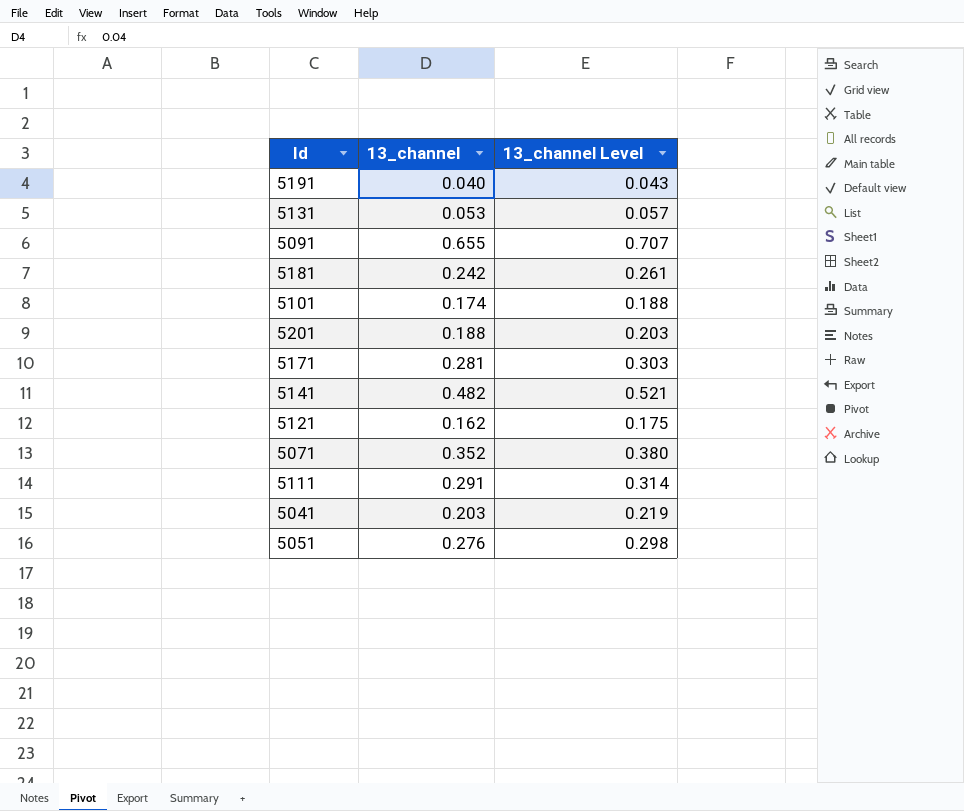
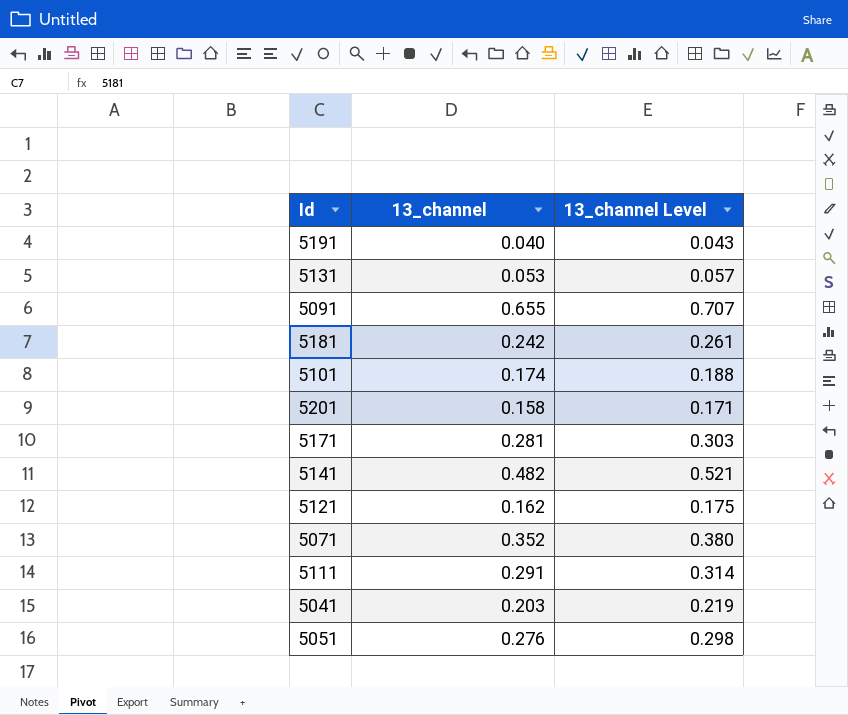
5201 | 13_channel: 0.188 -> 0.158
5201 | 13_channel Level: 0.203 -> 0.171

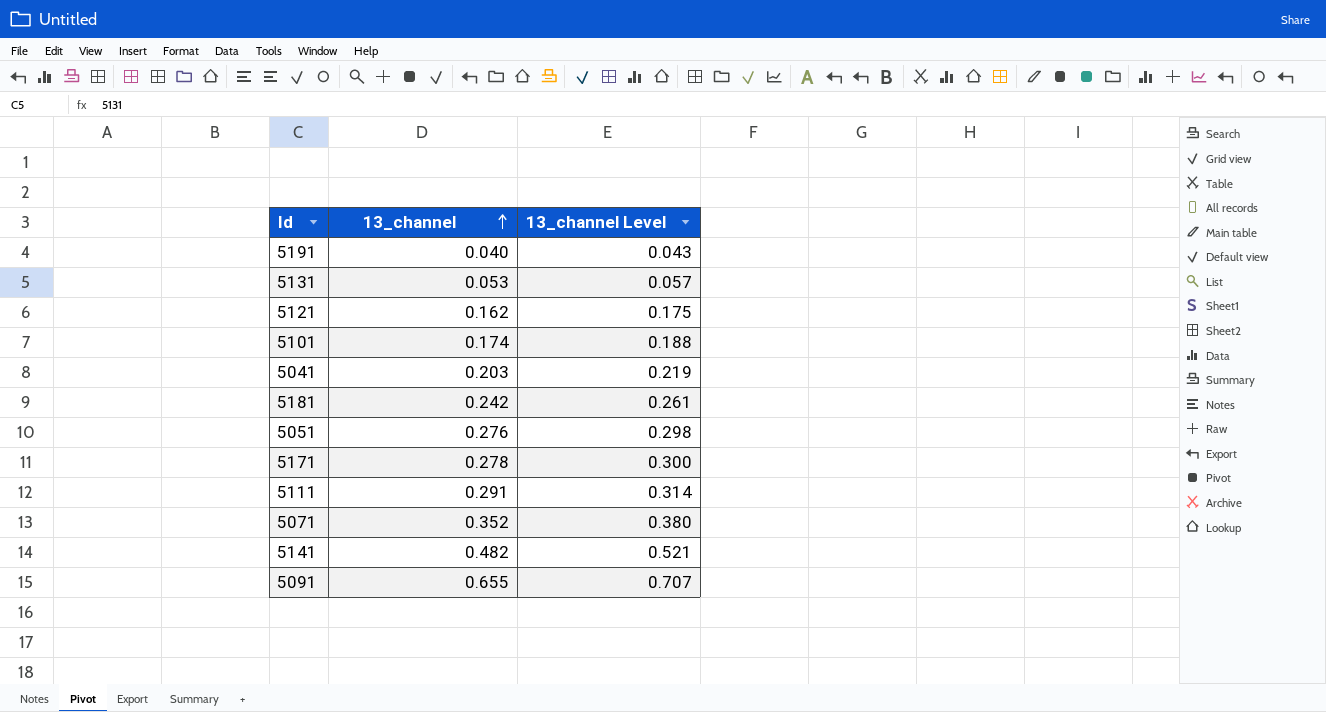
row order: none -> 13_channel ascending
row 5201: 0.158 | 0.171 -> none
5171 | 13_channel: 0.281 -> 0.278
5171 | 13_channel Level: 0.303 -> 0.300

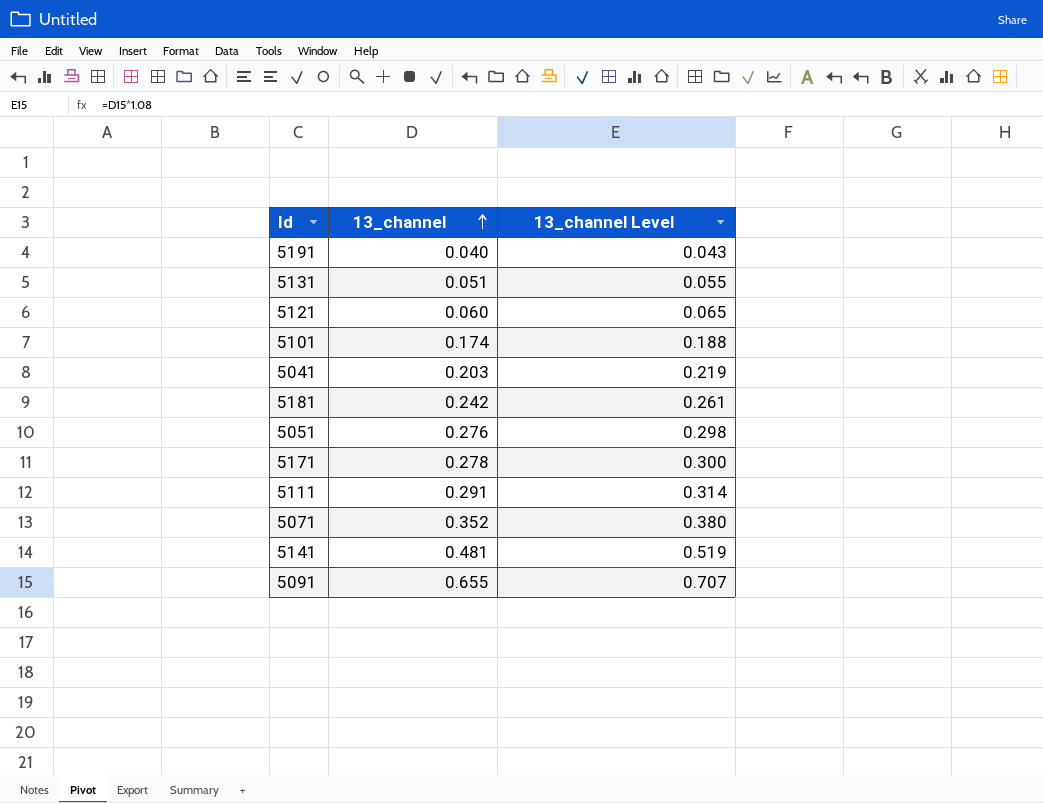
5131 | 13_channel: 0.053 -> 0.051
5131 | 13_channel Level: 0.057 -> 0.055
5121 | 13_channel: 0.162 -> 0.060
5121 | 13_channel Level: 0.175 -> 0.065
5141 | 13_channel: 0.482 -> 0.481
5141 | 13_channel Level: 0.521 -> 0.519

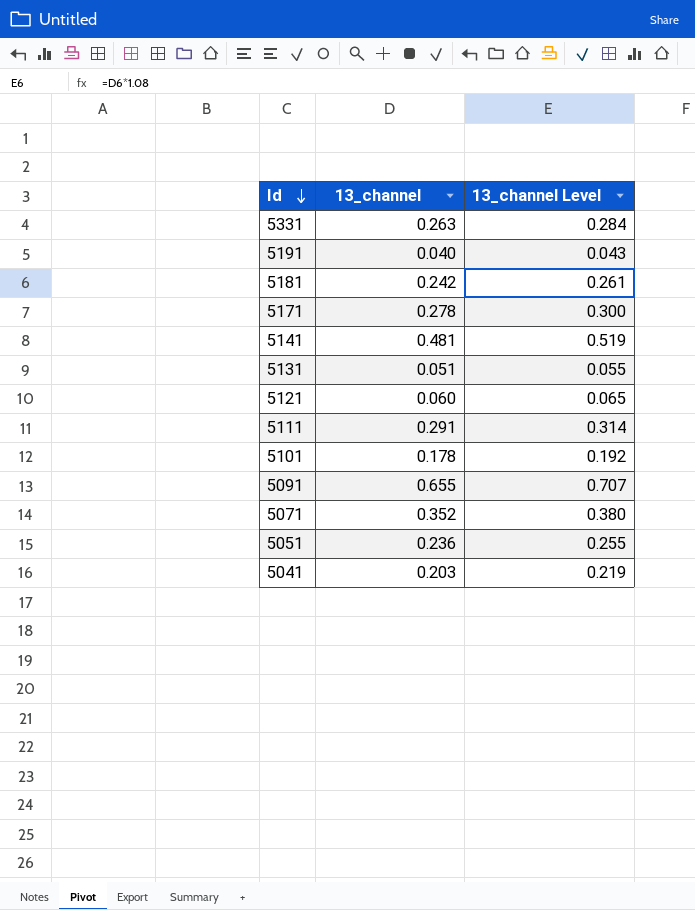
row order: 13_channel ascending -> Id descending
row 5331: none -> 0.263 | 0.284
5101 | 13_channel: 0.174 -> 0.178
5101 | 13_channel Level: 0.188 -> 0.192
5051 | 13_channel: 0.276 -> 0.236
5051 | 13_channel Level: 0.298 -> 0.255

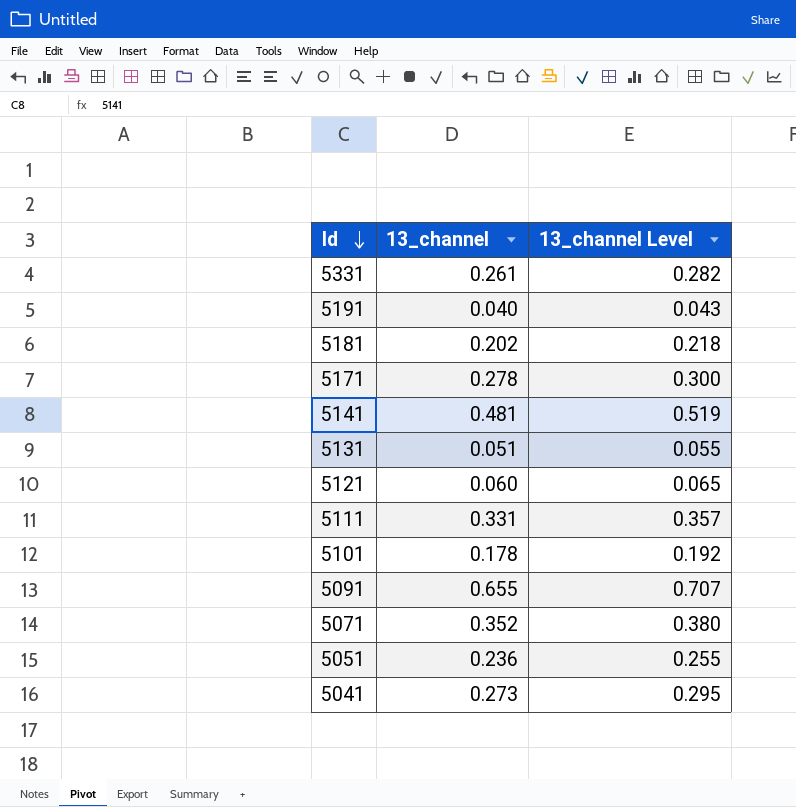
5331 | 13_channel: 0.263 -> 0.261
5331 | 13_channel Level: 0.284 -> 0.282
5181 | 13_channel: 0.242 -> 0.202
5181 | 13_channel Level: 0.261 -> 0.218
5111 | 13_channel: 0.291 -> 0.331
5111 | 13_channel Level: 0.314 -> 0.357
5041 | 13_channel: 0.203 -> 0.273
5041 | 13_channel Level: 0.219 -> 0.295

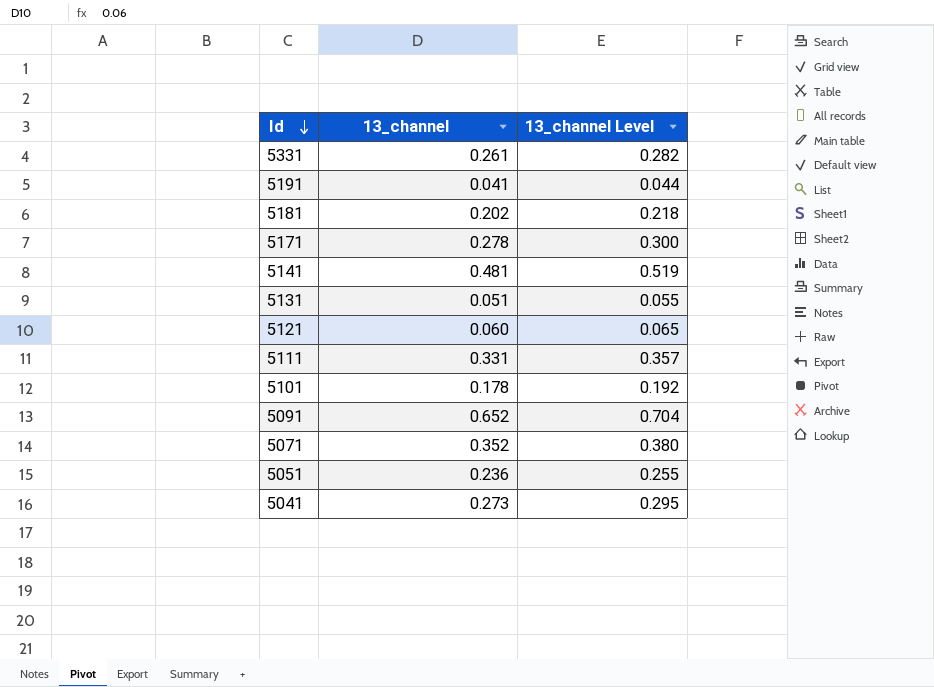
5191 | 13_channel: 0.040 -> 0.041
5191 | 13_channel Level: 0.043 -> 0.044
5091 | 13_channel: 0.655 -> 0.652
5091 | 13_channel Level: 0.707 -> 0.704

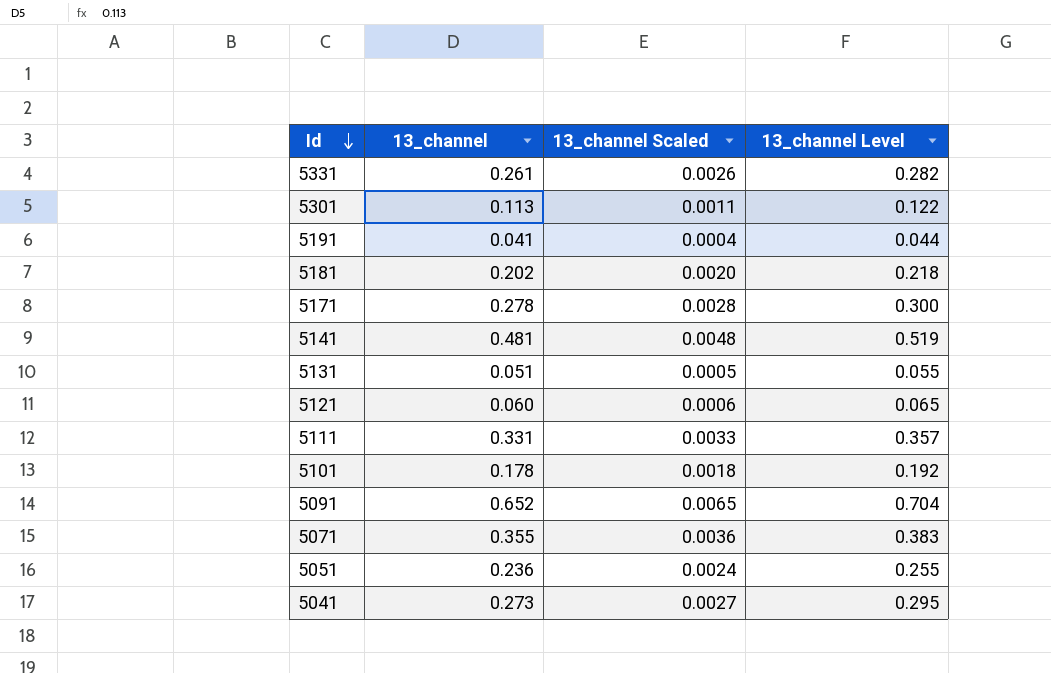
column 13_channel Scaled | formula: none -> [13_channel] * 0.01
row 5301: none -> 0.113 | 0.0011 | 0.122
5071 | 13_channel: 0.352 -> 0.355
5071 | 13_channel Level: 0.380 -> 0.383

